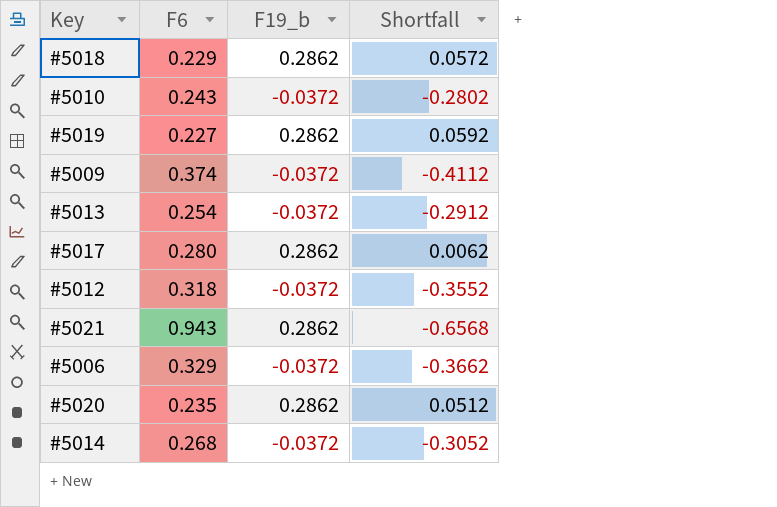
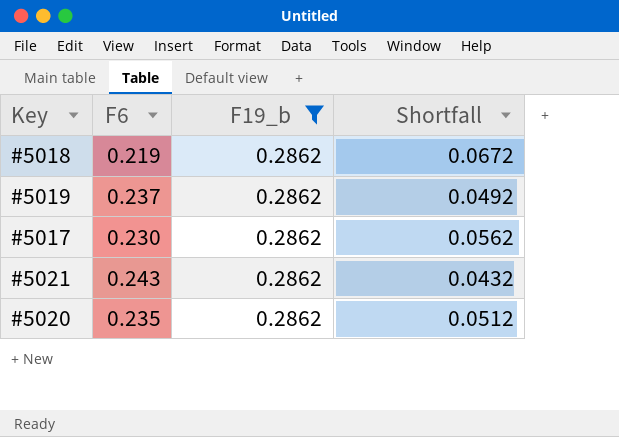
filter: none -> F19_b = 0.2862
#5018 | F6: 0.229 -> 0.219
#5018 | Shortfall: 0.0572 -> 0.0672
#5019 | F6: 0.227 -> 0.237
#5019 | Shortfall: 0.0592 -> 0.0492
#5017 | F6: 0.280 -> 0.230
#5017 | Shortfall: 0.0062 -> 0.0562
#5021 | F6: 0.943 -> 0.243
#5021 | Shortfall: -0.6568 -> 0.0432

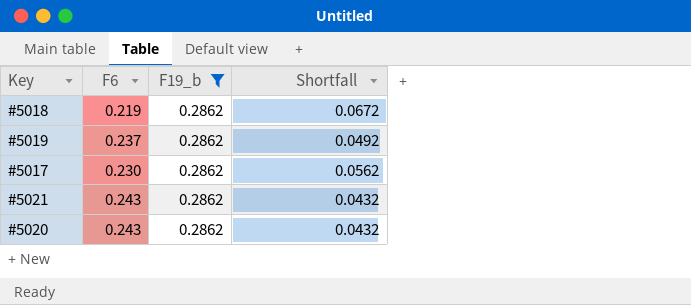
#5020 | F6: 0.235 -> 0.243
#5020 | Shortfall: 0.0512 -> 0.0432

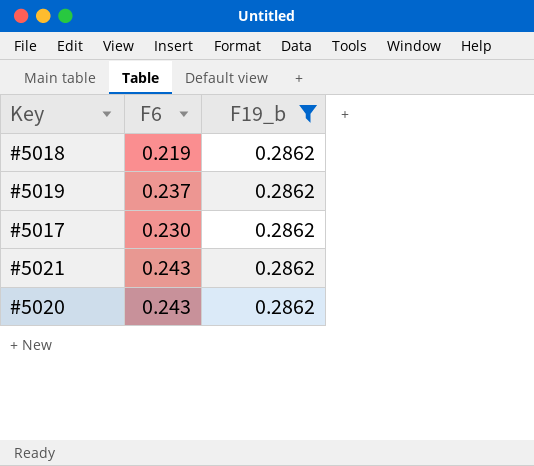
column Shortfall | formula: [F19_b] - [F6] -> none

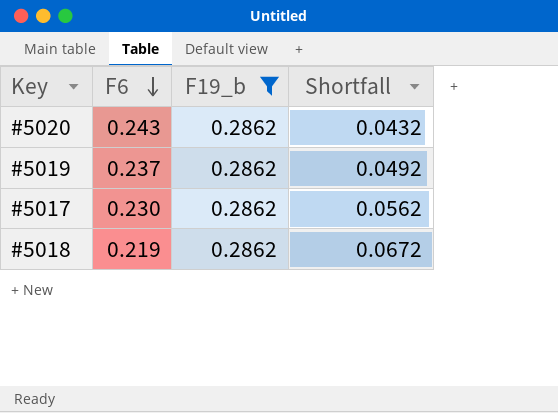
row order: none -> F6 descending
column Shortfall | formula: none -> [F19_b] - [F6]
row #5021: 0.243 | 0.2862 -> none

